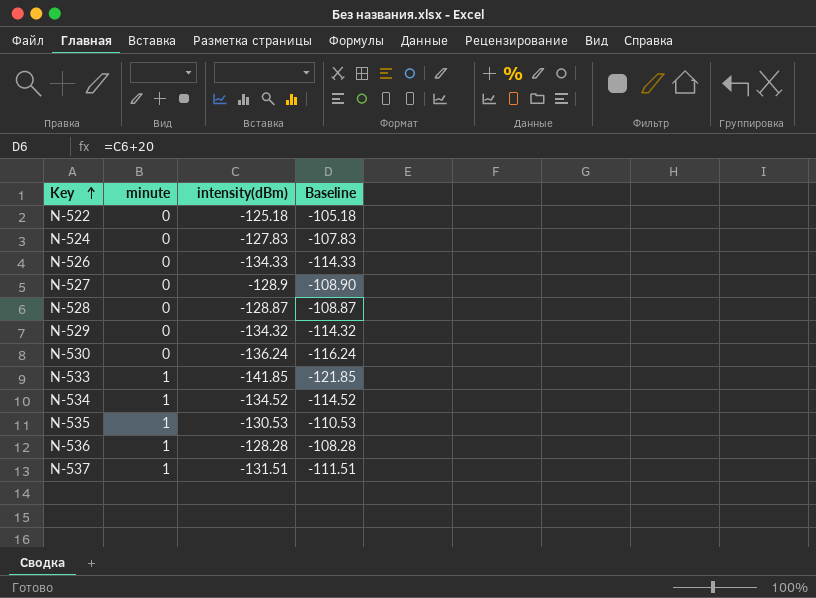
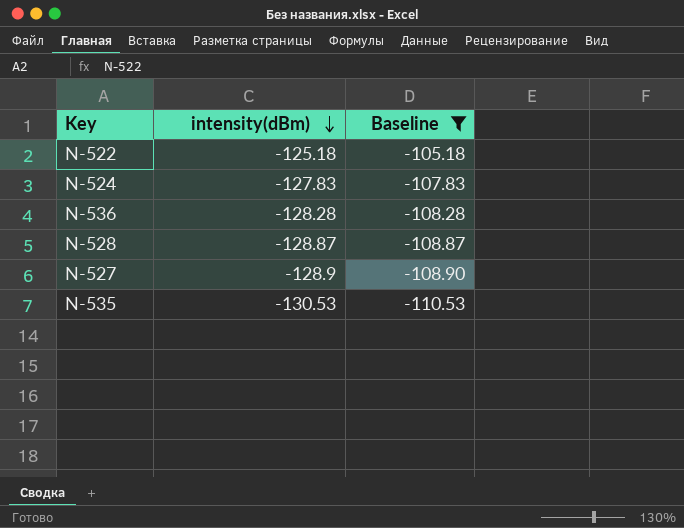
filter: none -> Baseline >= -110.53
row order: Key ascending -> intensity(dBm) descending
column minute | position: 2 -> none

